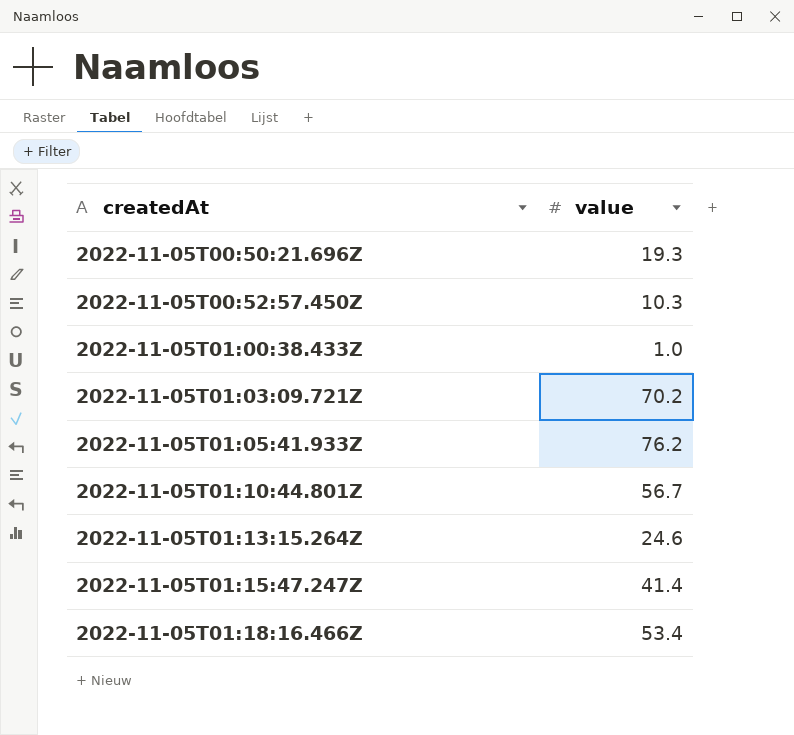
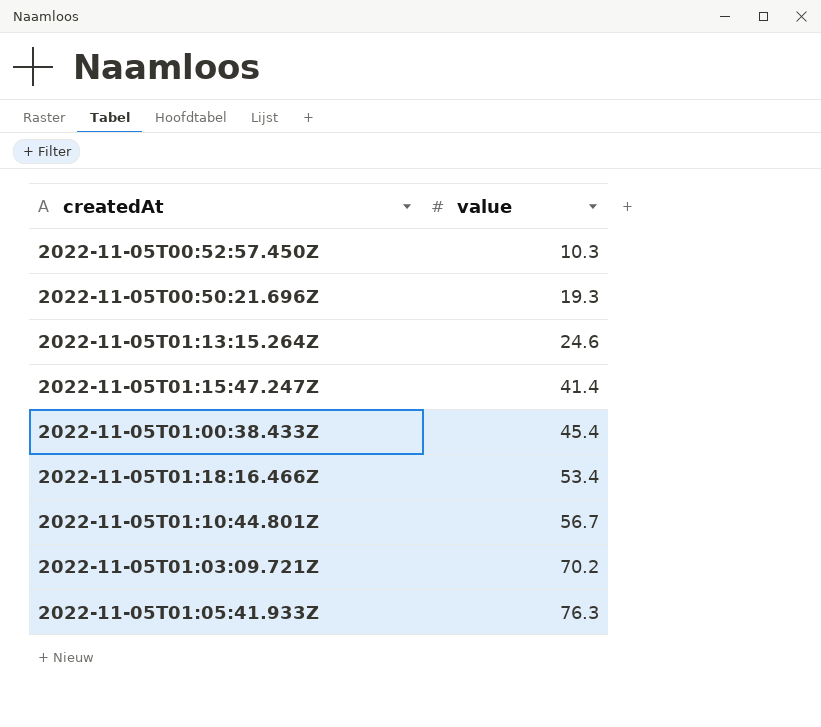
row order: createdAt ascending -> value ascending
2022-11-05T01:00:38.433Z | value: 1.0 -> 45.4
2022-11-05T01:05:41.933Z | value: 76.2 -> 76.3

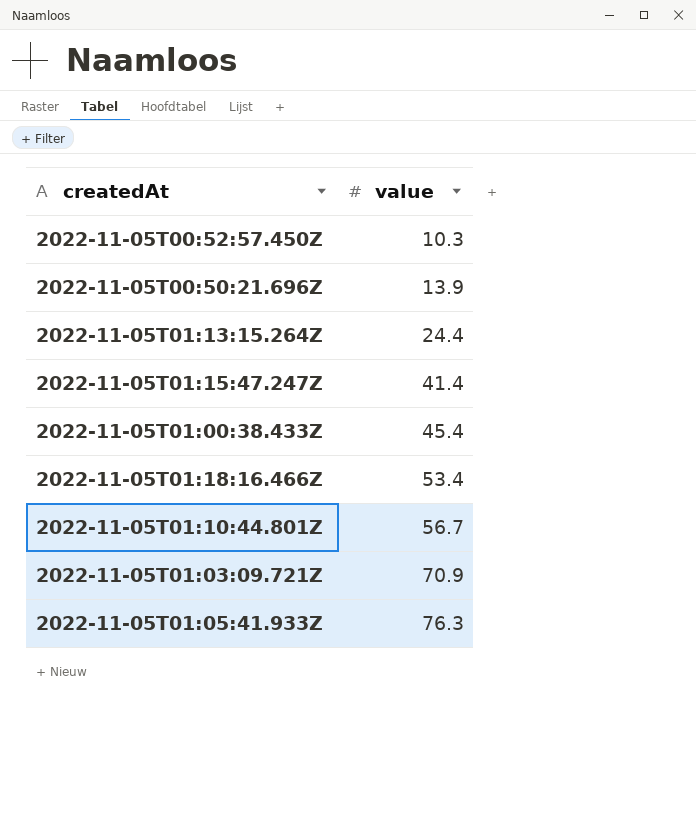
2022-11-05T00:50:21.696Z | value: 19.3 -> 13.9
2022-11-05T01:13:15.264Z | value: 24.6 -> 24.4
2022-11-05T01:03:09.721Z | value: 70.2 -> 70.9

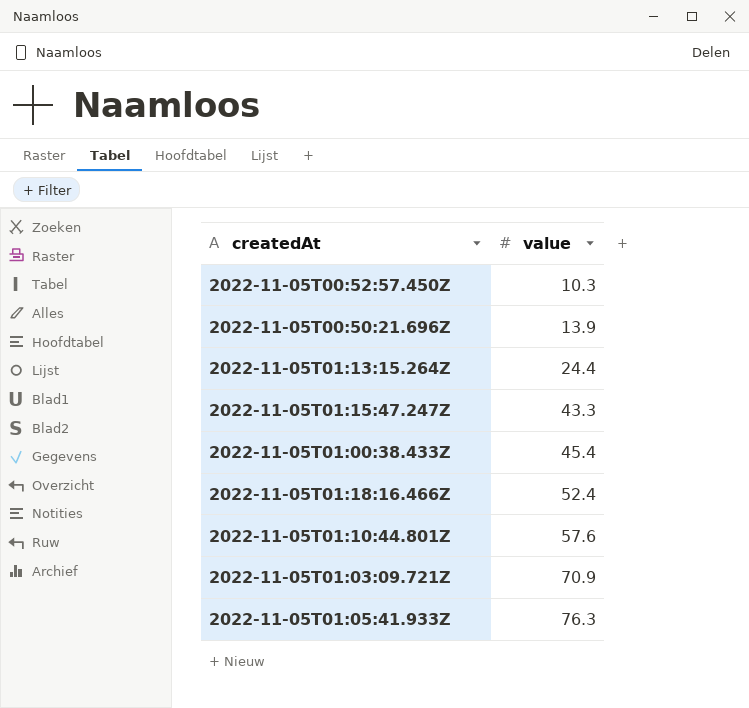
2022-11-05T01:15:47.247Z | value: 41.4 -> 43.3
2022-11-05T01:18:16.466Z | value: 53.4 -> 52.4
2022-11-05T01:10:44.801Z | value: 56.7 -> 57.6

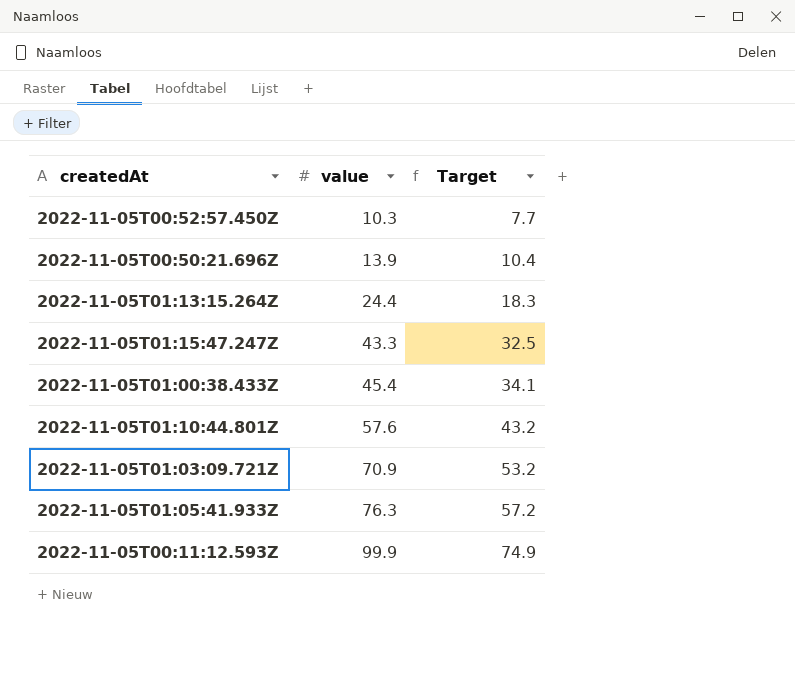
column Target | formula: none -> [value] * 0.75
row 2022-11-05T01:18:16.466Z: 52.4 -> none
row 2022-11-05T00:11:12.593Z: none -> 99.9 | 74.9

